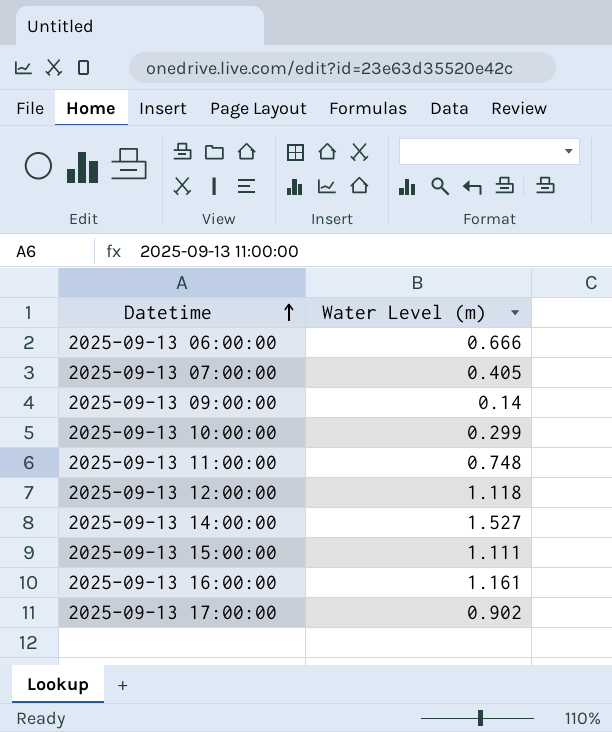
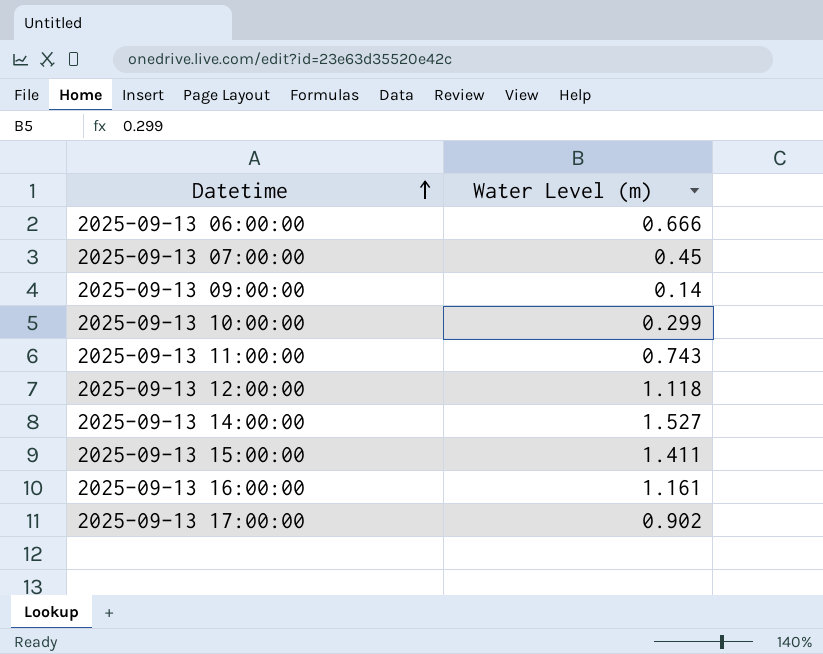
2025-09-13 07:00:00 | Water Level (m): 0.405 -> 0.45
2025-09-13 11:00:00 | Water Level (m): 0.748 -> 0.743
2025-09-13 15:00:00 | Water Level (m): 1.111 -> 1.411

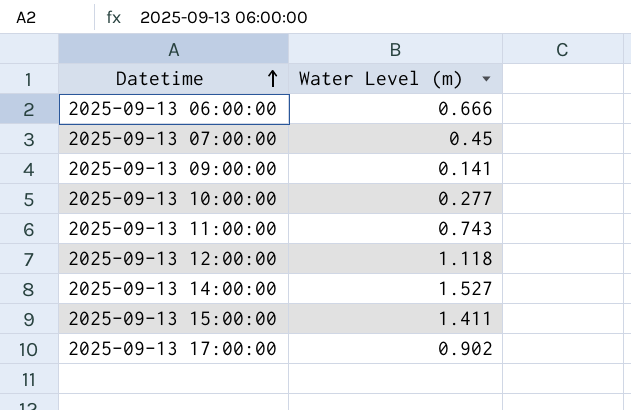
row 2025-09-13 16:00:00: 1.161 -> none
2025-09-13 09:00:00 | Water Level (m): 0.14 -> 0.141
2025-09-13 10:00:00 | Water Level (m): 0.299 -> 0.277

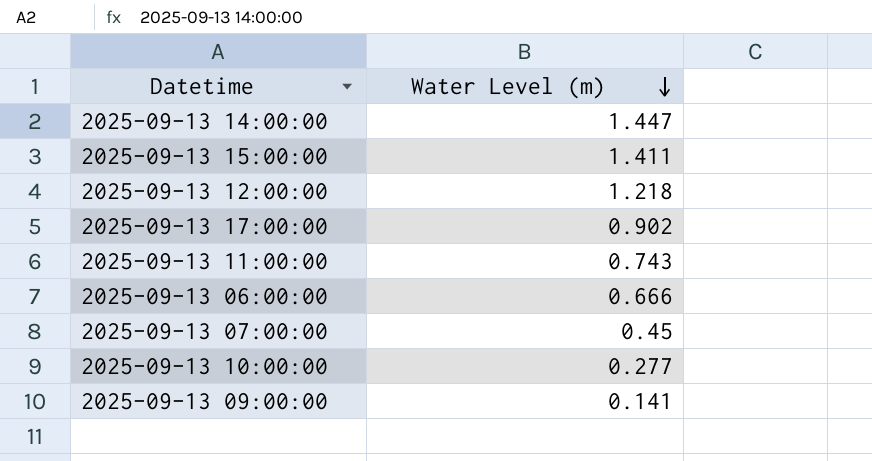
row order: Datetime ascending -> Water Level (m) descending
2025-09-13 14:00:00 | Water Level (m): 1.527 -> 1.447
2025-09-13 12:00:00 | Water Level (m): 1.118 -> 1.218

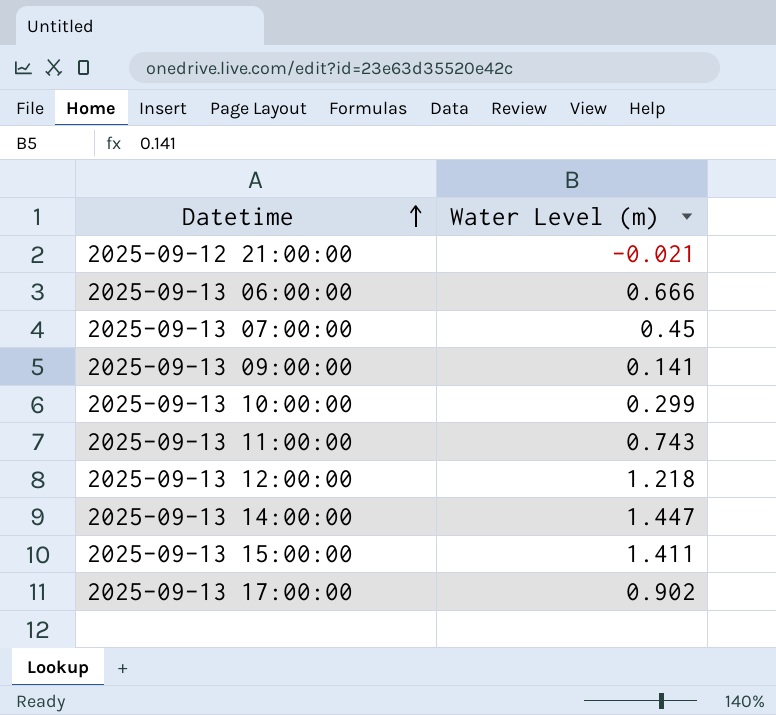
row order: Water Level (m) descending -> Datetime ascending
row 2025-09-12 21:00:00: none -> -0.021
2025-09-13 10:00:00 | Water Level (m): 0.277 -> 0.299

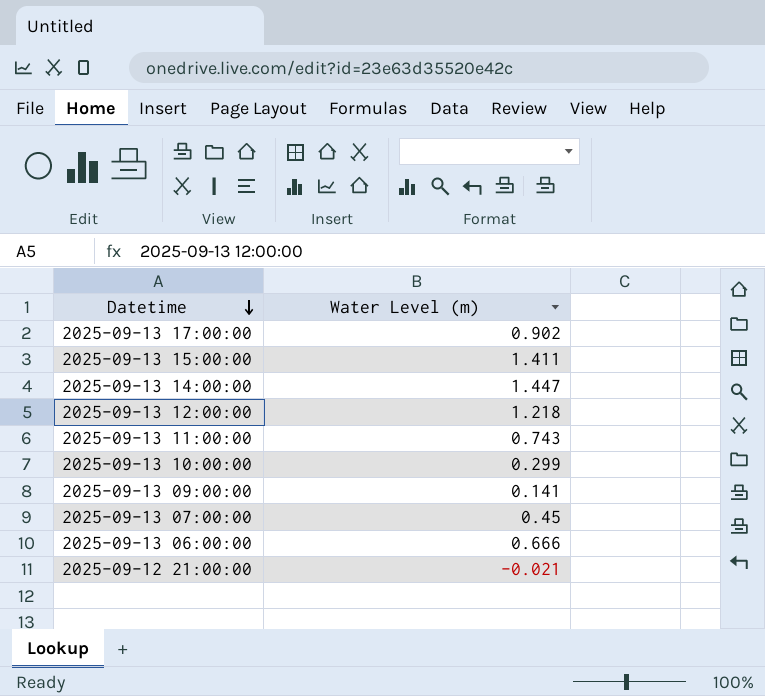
row order: Datetime ascending -> Datetime descending

